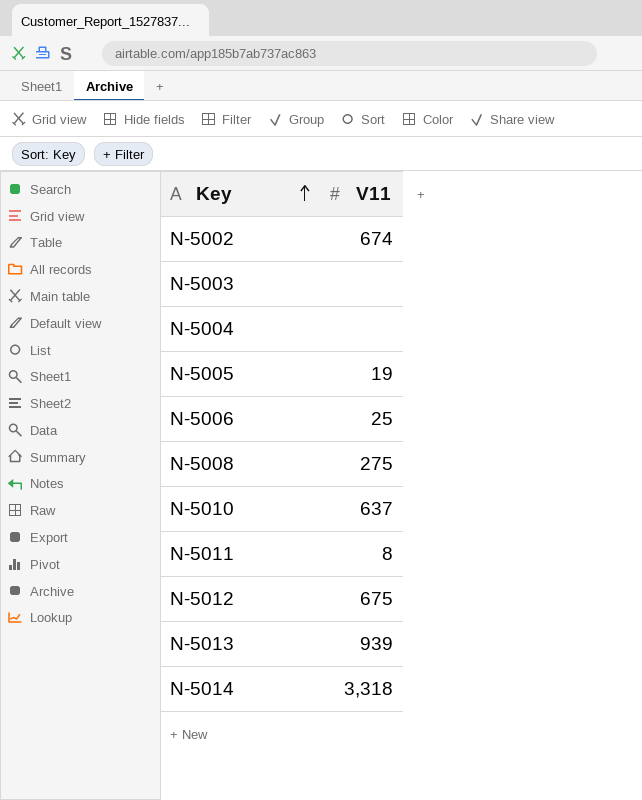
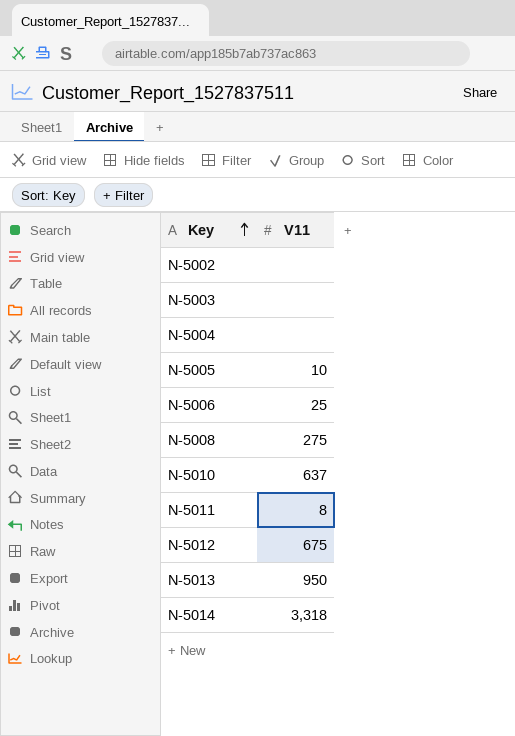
N-5002 | V11: 674 -> none
N-5005 | V11: 19 -> 10
N-5013 | V11: 939 -> 950

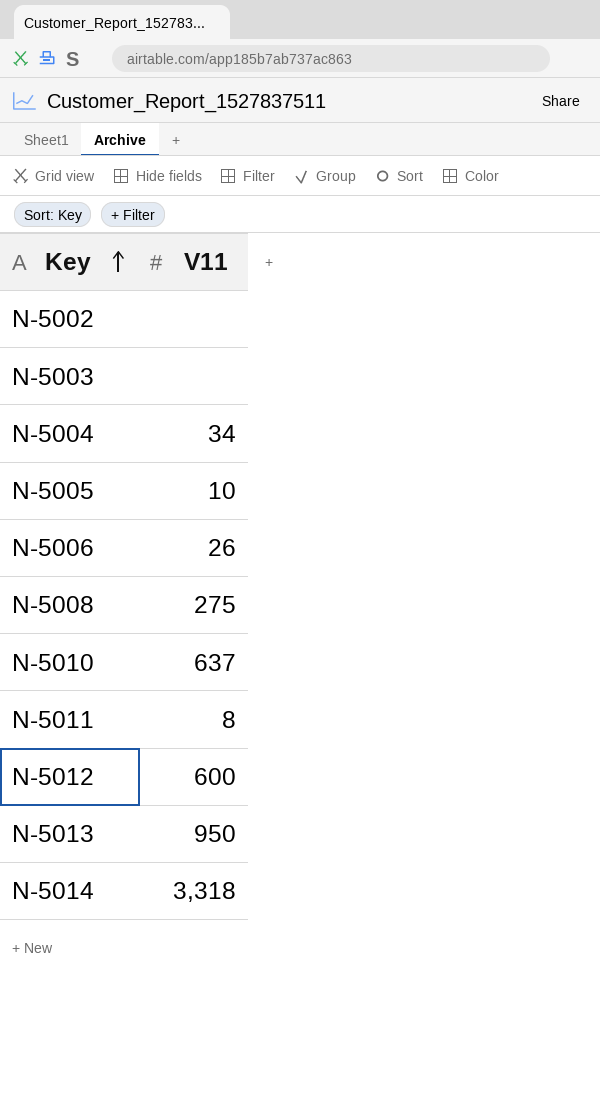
N-5004 | V11: none -> 34
N-5006 | V11: 25 -> 26
N-5012 | V11: 675 -> 600

